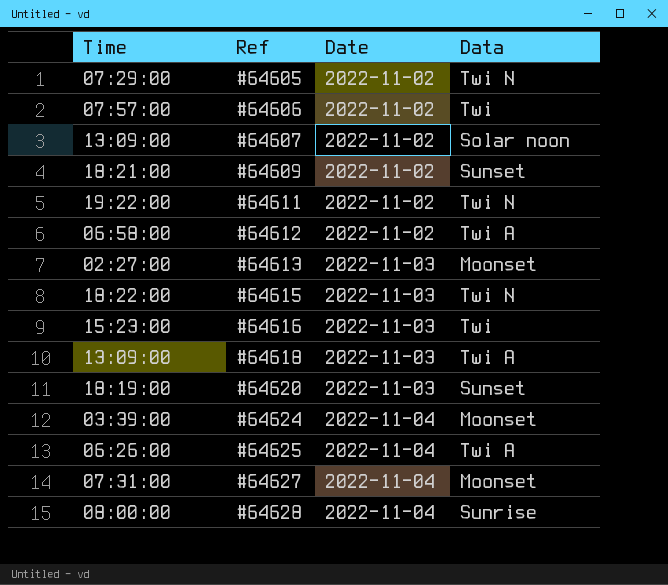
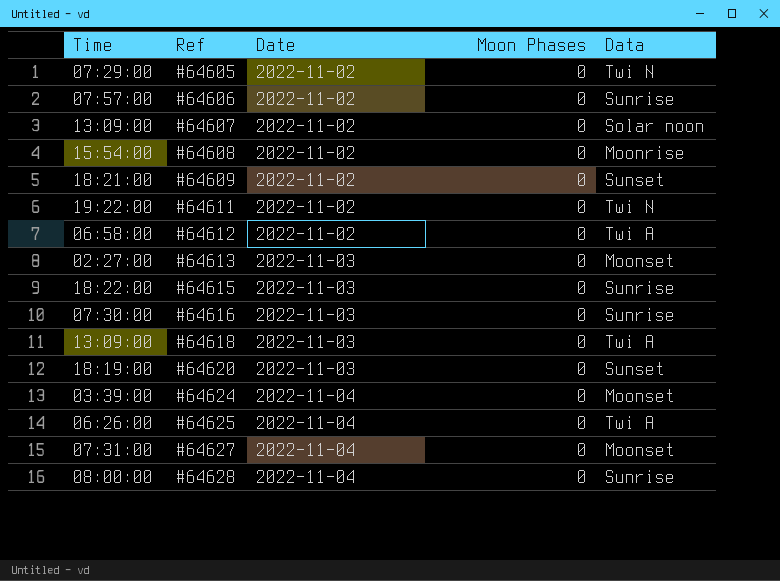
column Moon Phases | position: none -> 4
#64606 | Data: Twi -> Sunrise
row #64608: none -> 15:54:00 | 2022-11-02 | 0 | Moonrise
#64615 | Data: Twi N -> Sunrise
#64616 | Time: 15:23:00 -> 07:30:00
#64616 | Data: Twi -> Sunrise

